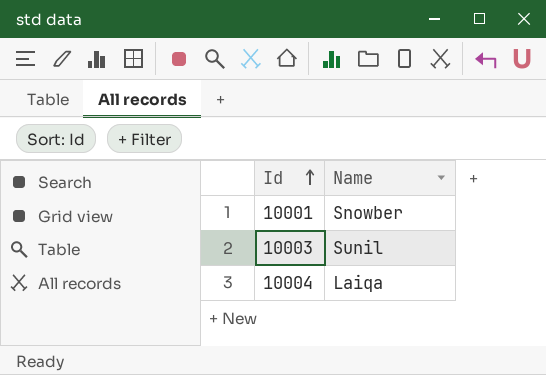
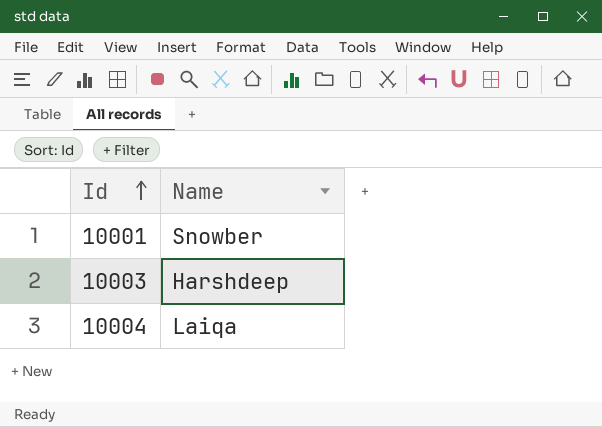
10003 | Name: Sunil -> Harshdeep

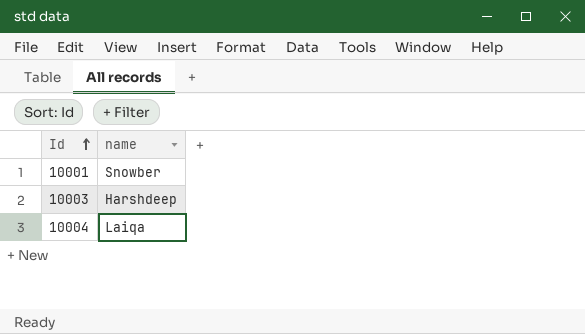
column name: Name -> name

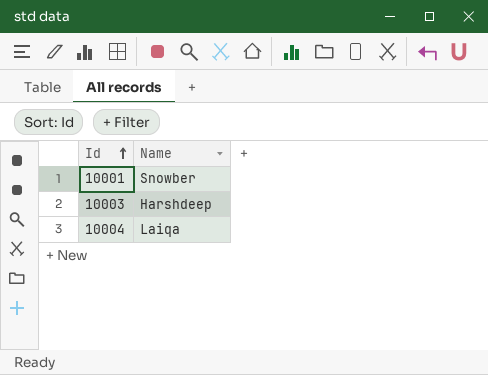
column name: name -> Name

